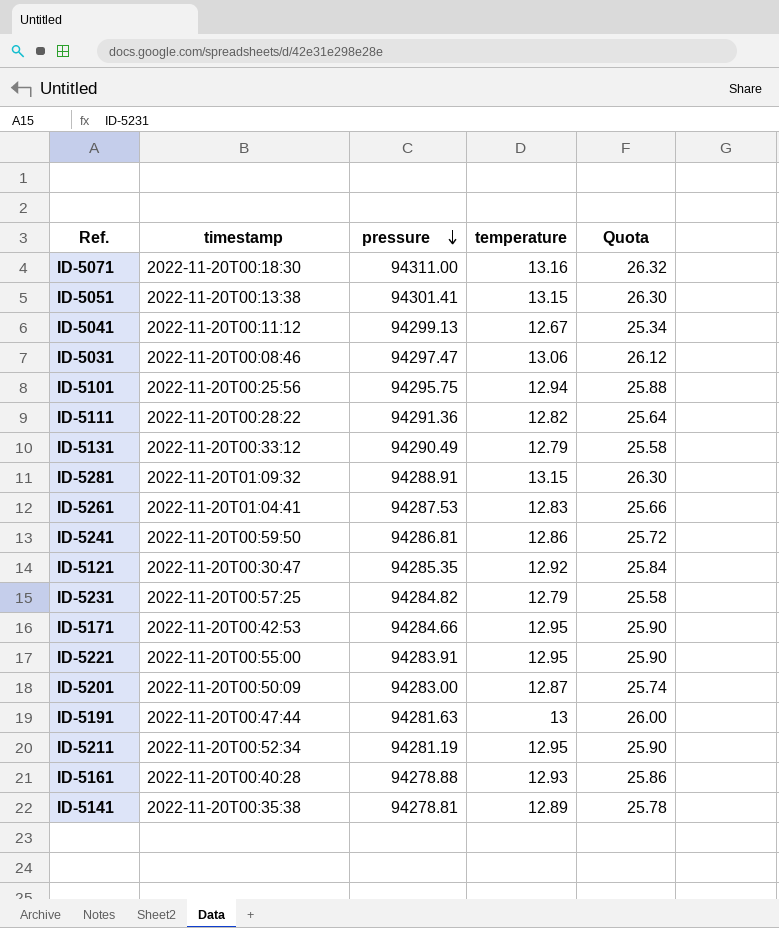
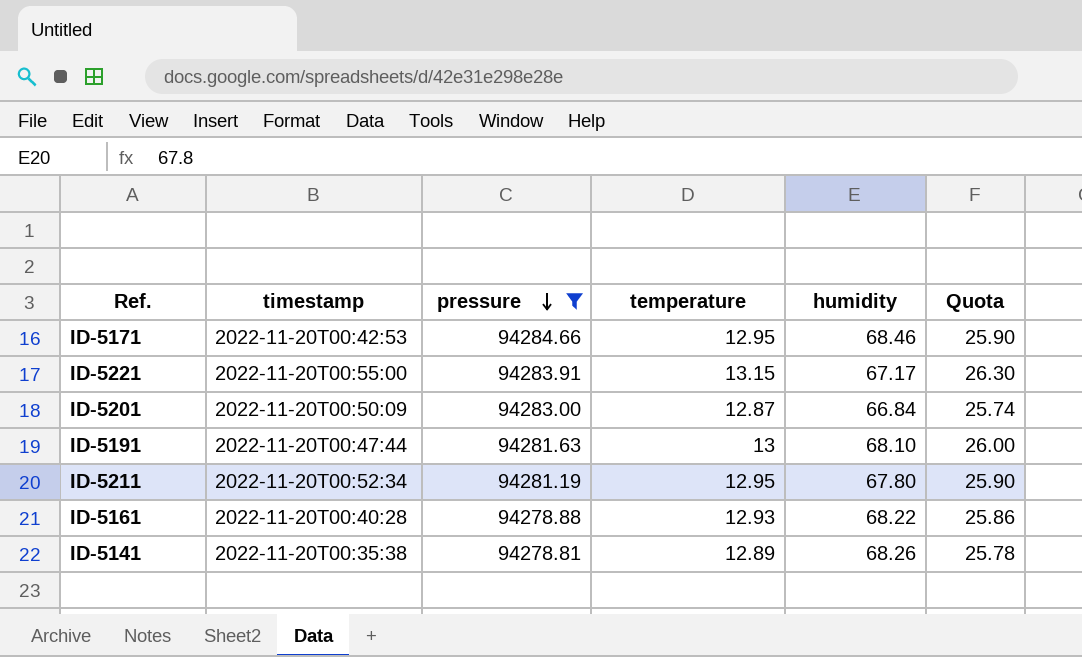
filter: none -> pressure <= 94284.66
column humidity | position: none -> 5
ID-5221 | temperature: 12.95 -> 13.15
ID-5221 | Quota: 25.90 -> 26.30

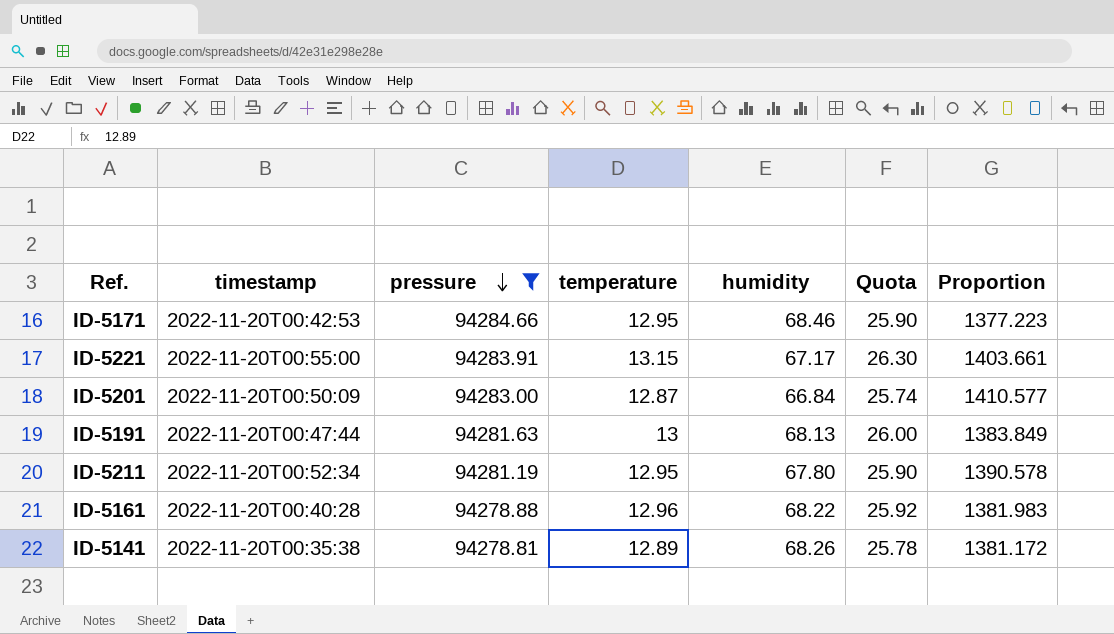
column Proportion | formula: none -> [pressure] / [humidity]
ID-5191 | humidity: 68.10 -> 68.13
ID-5161 | temperature: 12.93 -> 12.96
ID-5161 | Quota: 25.86 -> 25.92

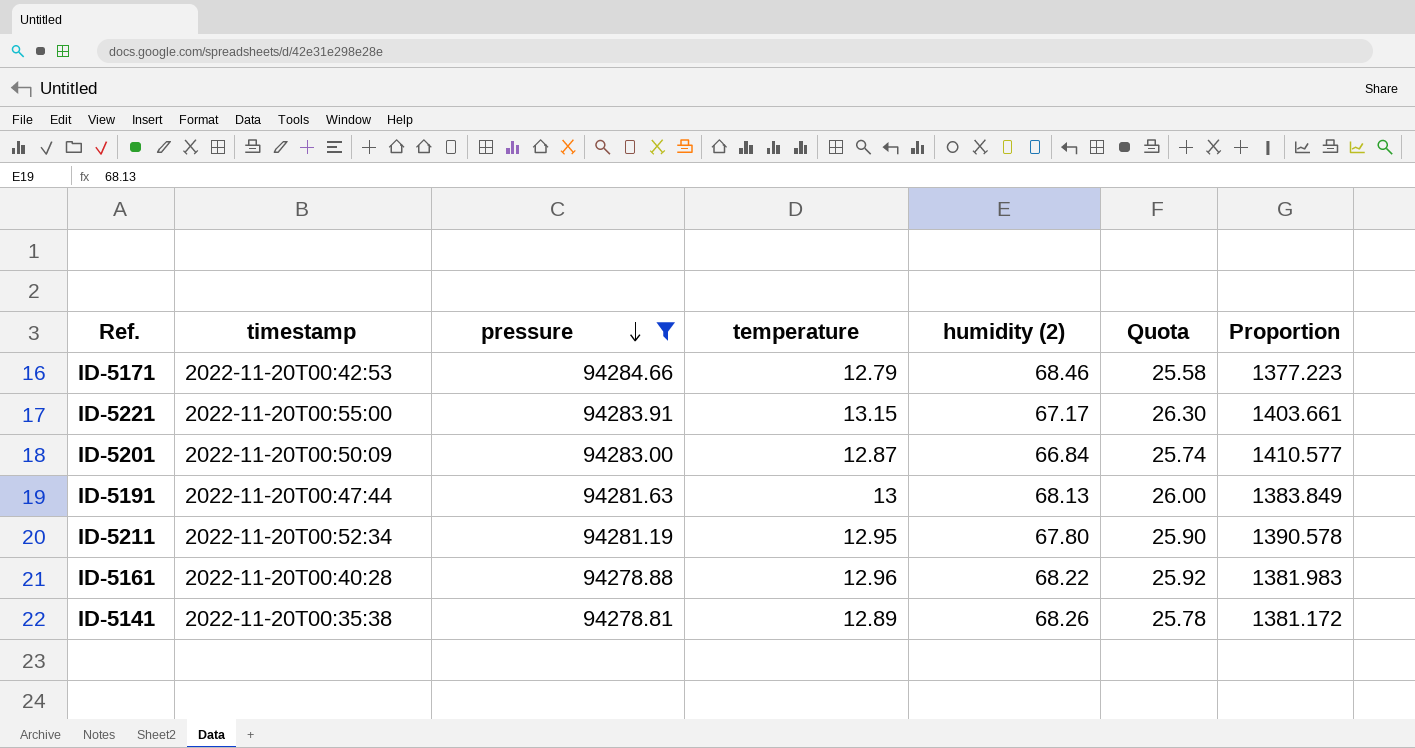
column name: humidity -> humidity (2)
ID-5171 | temperature: 12.95 -> 12.79
ID-5171 | Quota: 25.90 -> 25.58

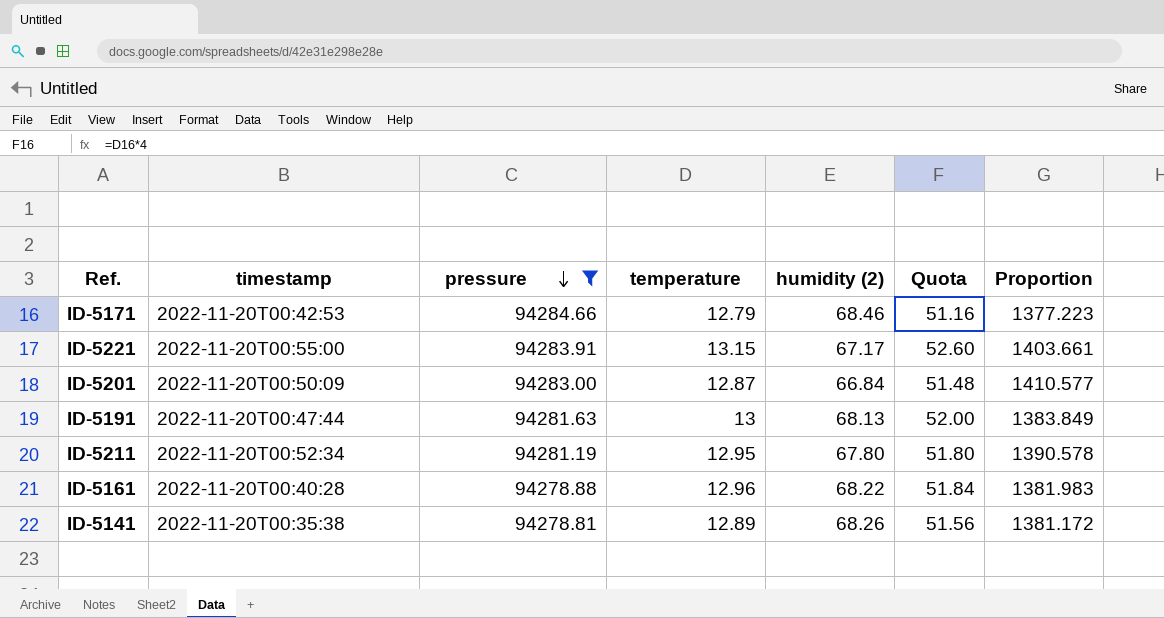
column Quota | formula: [temperature] * 2 -> [temperature] * 4

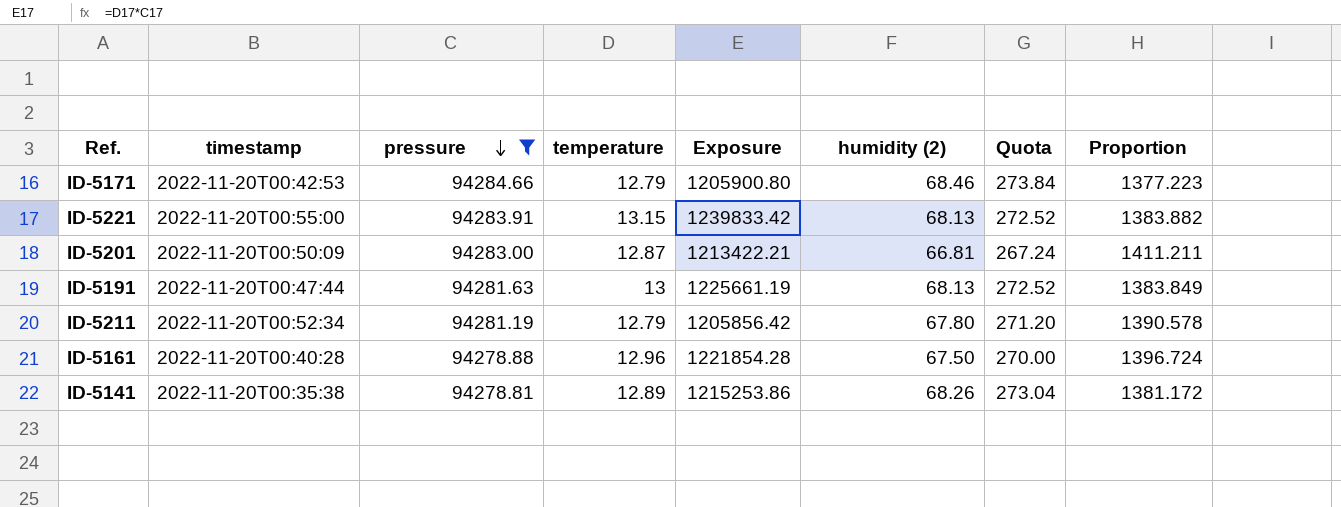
column Exposure | formula: none -> [pressure] * [temperature]
column Quota | formula: [temperature] * 4 -> [humidity (2)] * 4
ID-5221 | humidity (2): 67.17 -> 68.13
ID-5221 | Proportion: 1403.661 -> 1383.882
ID-5201 | humidity (2): 66.84 -> 66.81
ID-5201 | Proportion: 1410.577 -> 1411.211
ID-5211 | temperature: 12.95 -> 12.79
ID-5161 | humidity (2): 68.22 -> 67.50
ID-5161 | Proportion: 1381.983 -> 1396.724

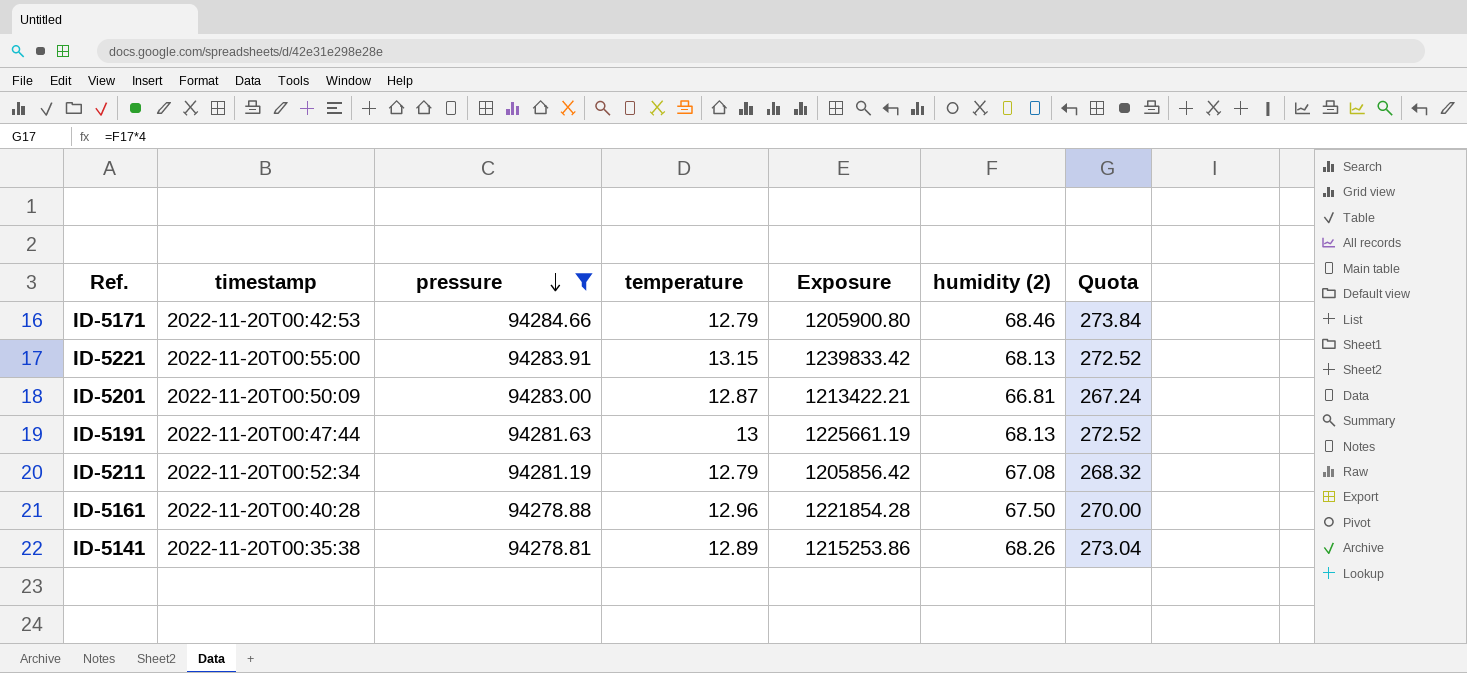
column Proportion | formula: [pressure] / [humidity (2)] -> none
ID-5211 | humidity (2): 67.80 -> 67.08
ID-5211 | Quota: 271.20 -> 268.32

